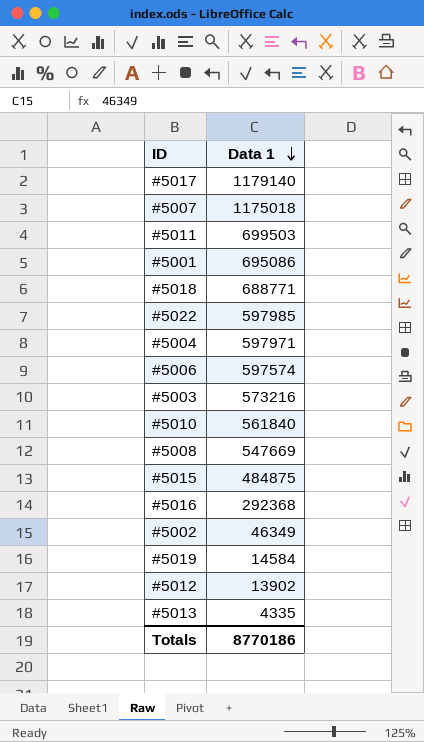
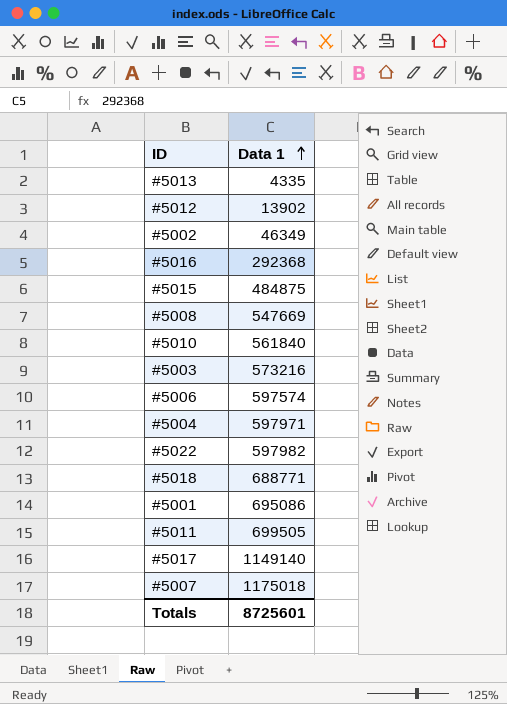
row order: Data 1 descending -> Data 1 ascending
row #5019: 14584 -> none
#5022 | Data 1: 597985 -> 597982
#5011 | Data 1: 699503 -> 699505
#5017 | Data 1: 1179140 -> 1149140
Totals | Data 1: 8770186 -> 8725601

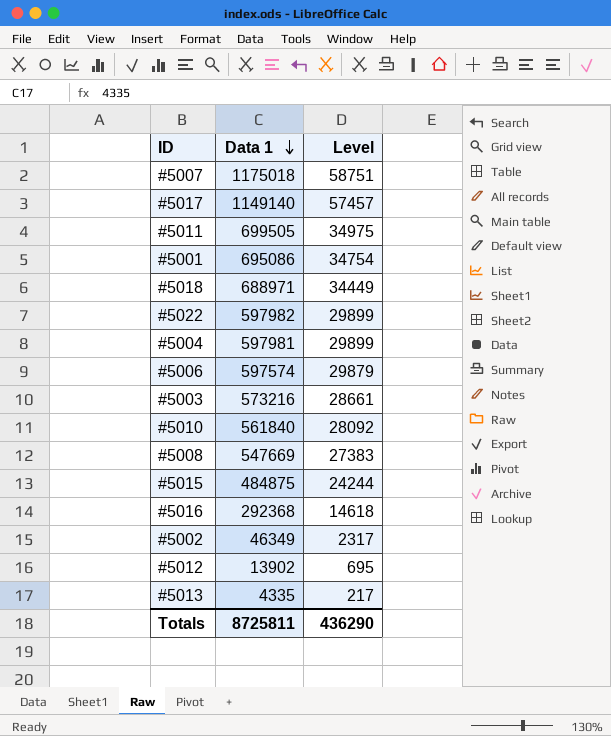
row order: Data 1 ascending -> Data 1 descending
column Level | formula: none -> [Data 1] * 0.05
#5018 | Data 1: 688771 -> 688971
#5004 | Data 1: 597971 -> 597981
Totals | Data 1: 8725601 -> 8725811

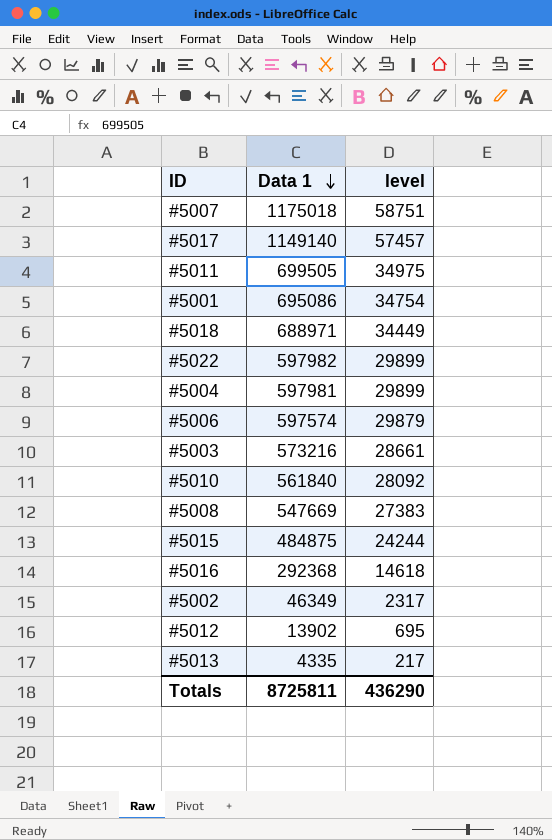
column name: Level -> level

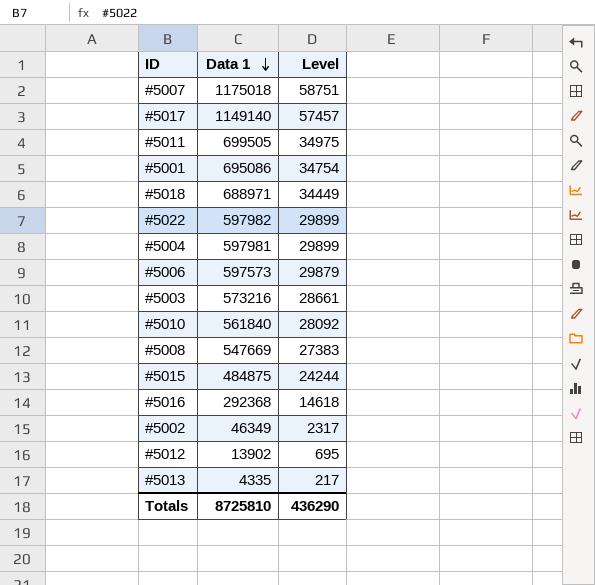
column name: level -> Level
#5006 | Data 1: 597574 -> 597573
Totals | Data 1: 8725811 -> 8725810

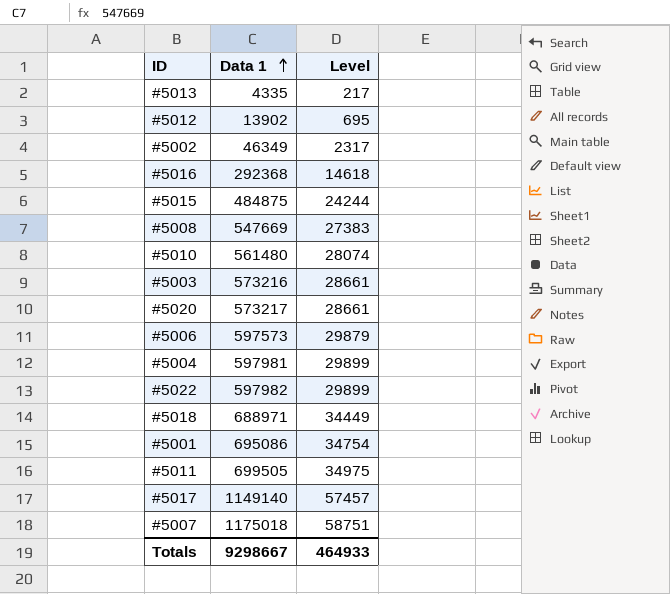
row order: Data 1 descending -> Data 1 ascending
#5010 | Data 1: 561840 -> 561480
#5010 | Level: 28092 -> 28074
row #5020: none -> 573217 | 28661
Totals | Data 1: 8725810 -> 9298667
Totals | Level: 436290 -> 464933

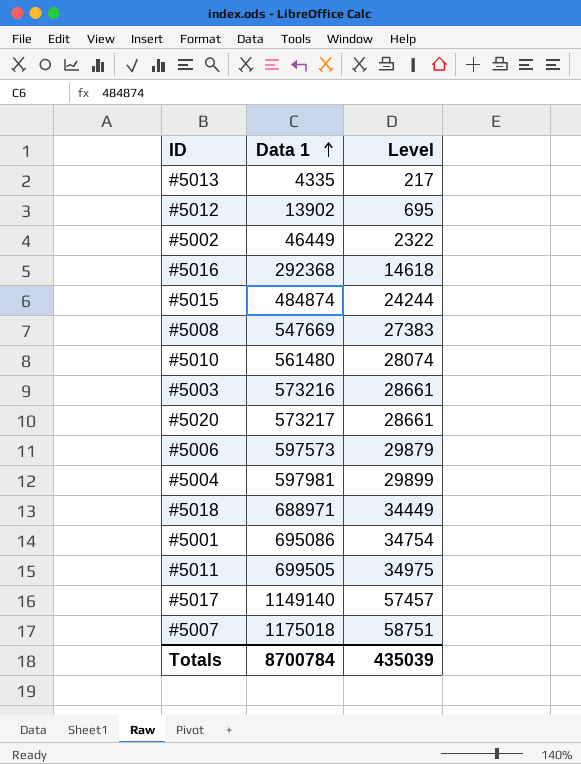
row #5022: 597982 | 29899 -> none
#5002 | Data 1: 46349 -> 46449
#5002 | Level: 2317 -> 2322
#5015 | Data 1: 484875 -> 484874
Totals | Data 1: 9298667 -> 8700784
Totals | Level: 464933 -> 435039

